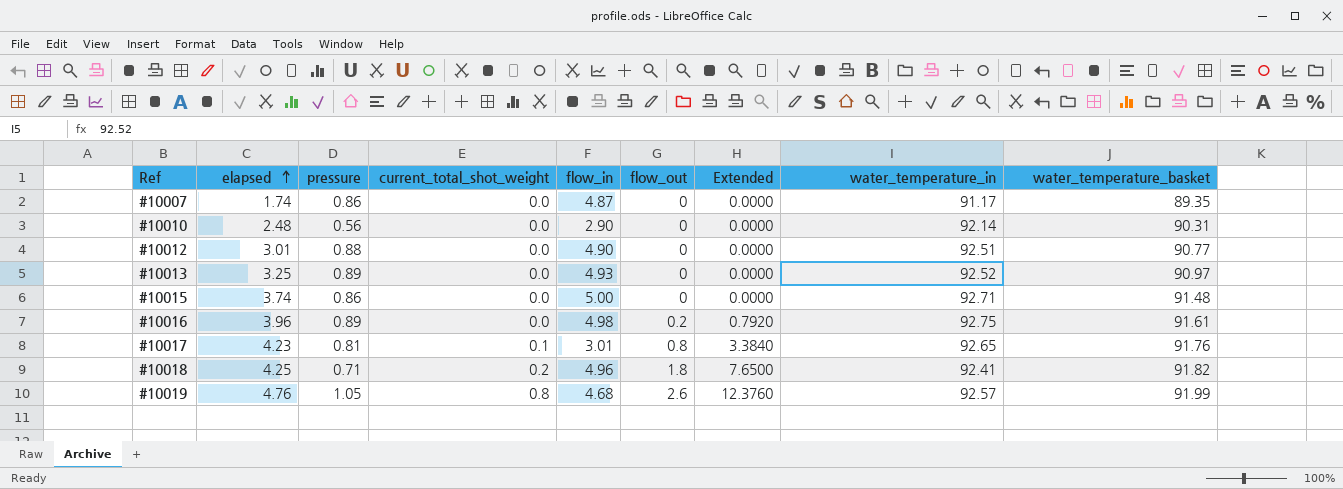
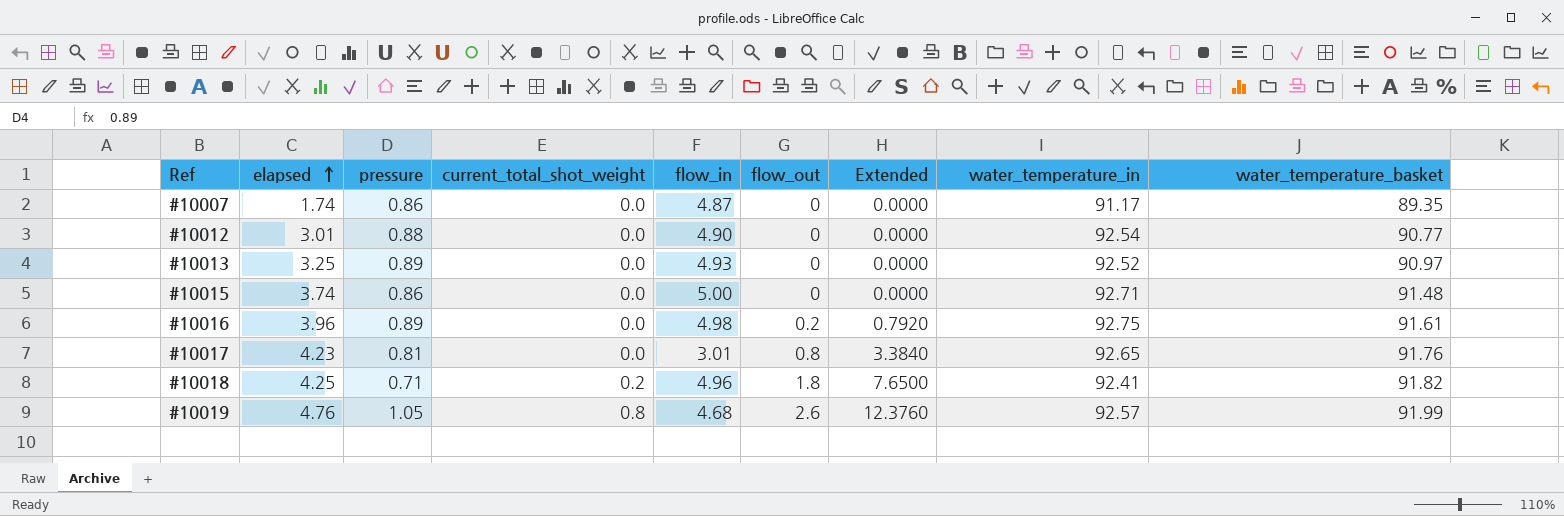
row #10010: 2.48 | 0.56 | 0.0 | 2.90 | 0 | 0.0000 | 92.14 | 90.31 -> none
#10012 | water_temperature_in: 92.51 -> 92.54
#10017 | current_total_shot_weight: 0.1 -> 0.0

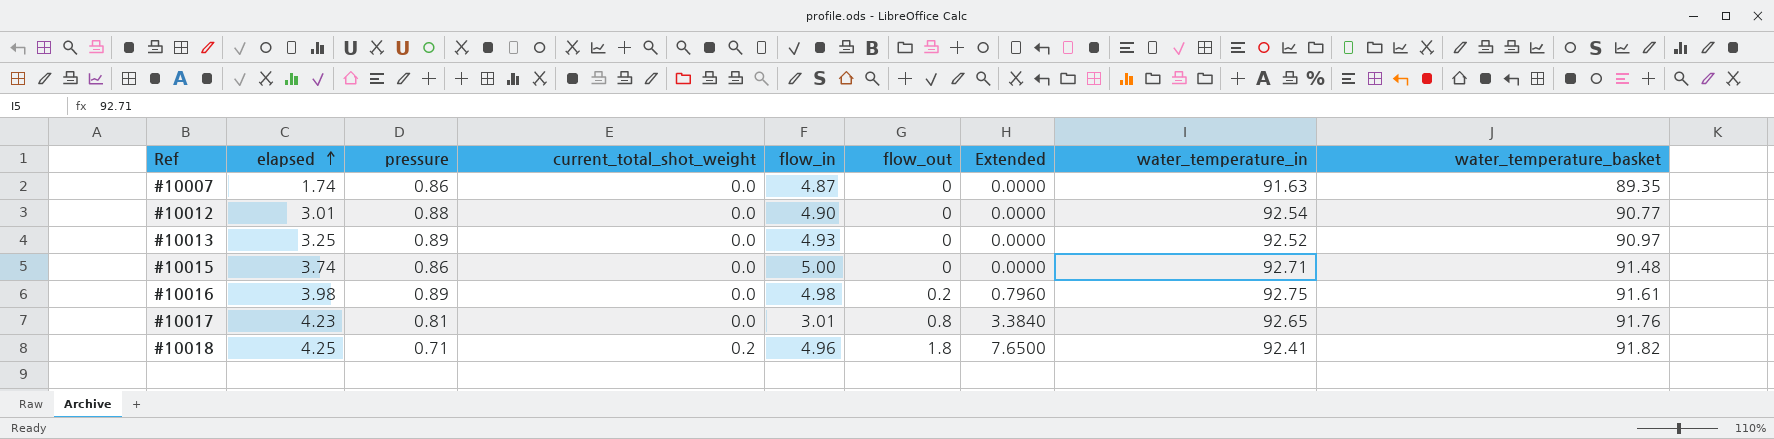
row #10019: 4.76 | 1.05 | 0.8 | 4.68 | 2.6 | 12.3760 | 92.57 | 91.99 -> none
#10007 | water_temperature_in: 91.17 -> 91.63
#10016 | elapsed: 3.96 -> 3.98
#10016 | Extended: 0.7920 -> 0.7960

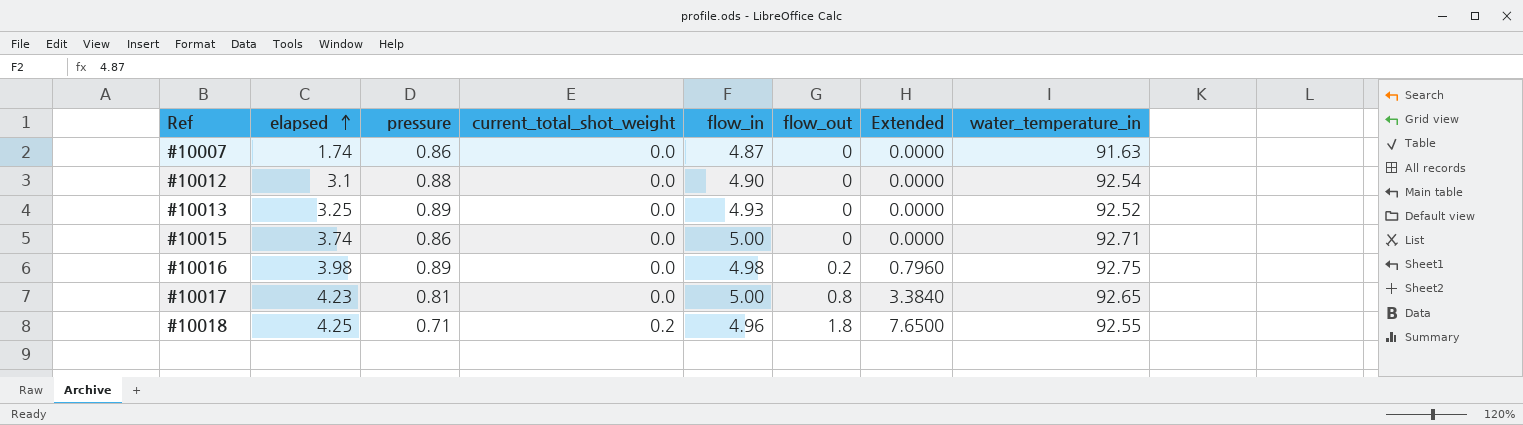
column water_temperature_basket | position: 9 -> none
#10012 | elapsed: 3.01 -> 3.1
#10017 | flow_in: 3.01 -> 5.00
#10018 | water_temperature_in: 92.41 -> 92.55

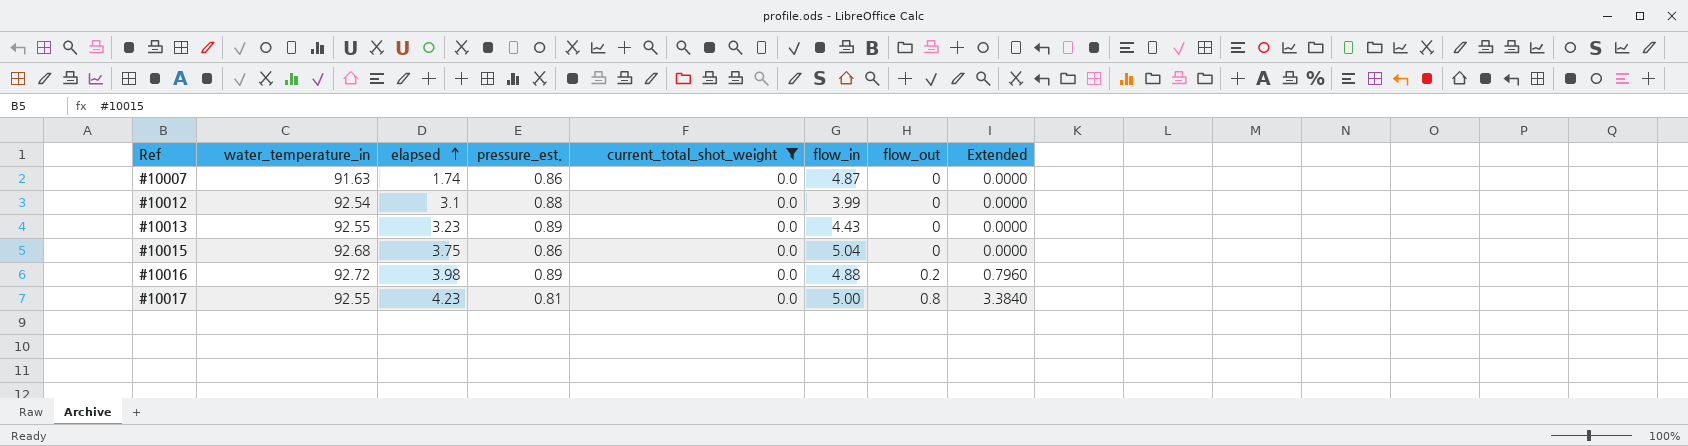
filter: none -> current_total_shot_weight = 0.0
column water_temperature_in | position: 8 -> 2
column name: pressure -> pressure_est.
#10012 | flow_in: 4.90 -> 3.99
#10013 | water_temperature_in: 92.52 -> 92.55
#10013 | elapsed: 3.25 -> 3.23
#10013 | flow_in: 4.93 -> 4.43
#10015 | water_temperature_in: 92.71 -> 92.68
#10015 | elapsed: 3.74 -> 3.75
#10015 | flow_in: 5.00 -> 5.04
#10016 | water_temperature_in: 92.75 -> 92.72
#10016 | flow_in: 4.98 -> 4.88
#10017 | water_temperature_in: 92.65 -> 92.55

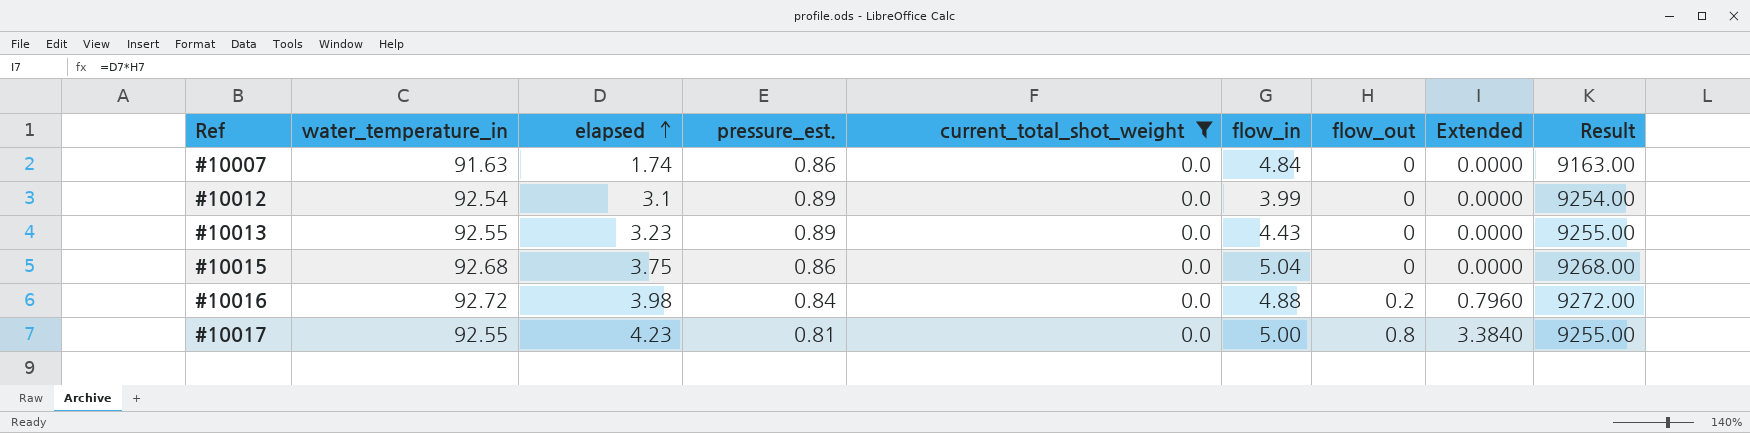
column Result | formula: none -> [water_temperature_in] * 100
#10007 | flow_in: 4.87 -> 4.84
#10012 | pressure_est.: 0.88 -> 0.89
#10016 | pressure_est.: 0.89 -> 0.84

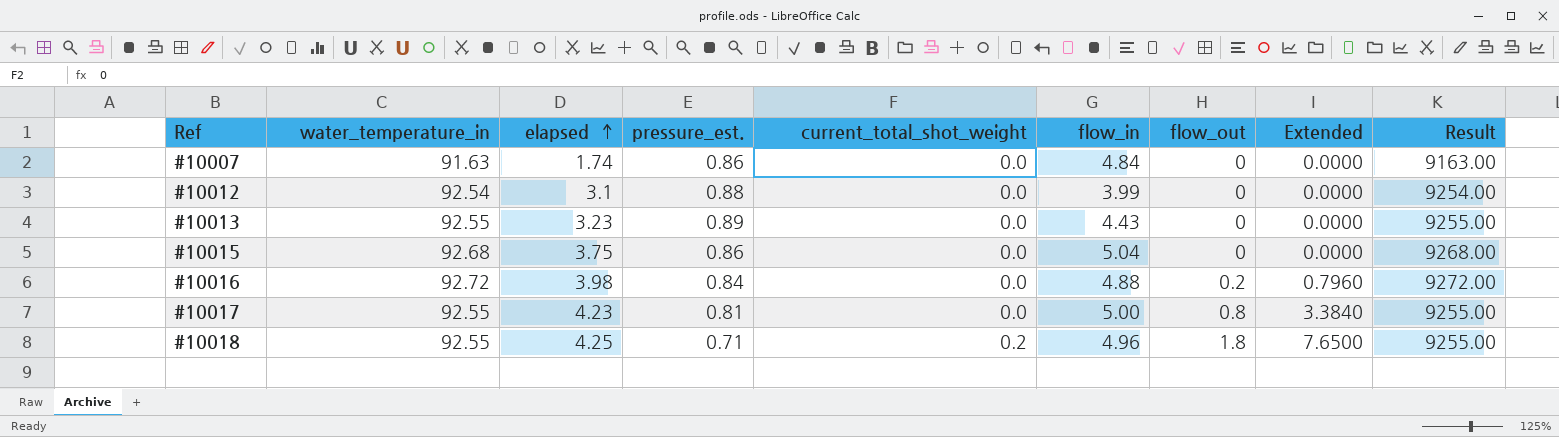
filter: current_total_shot_weight = 0.0 -> none
#10012 | pressure_est.: 0.89 -> 0.88

